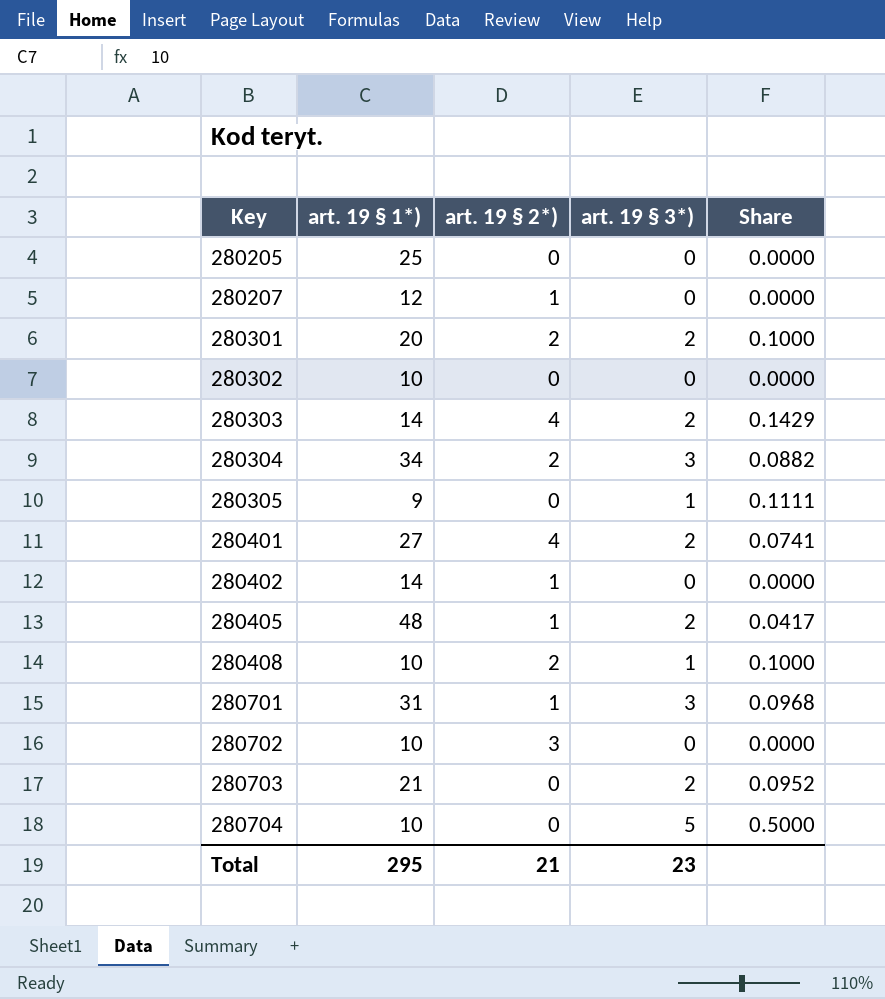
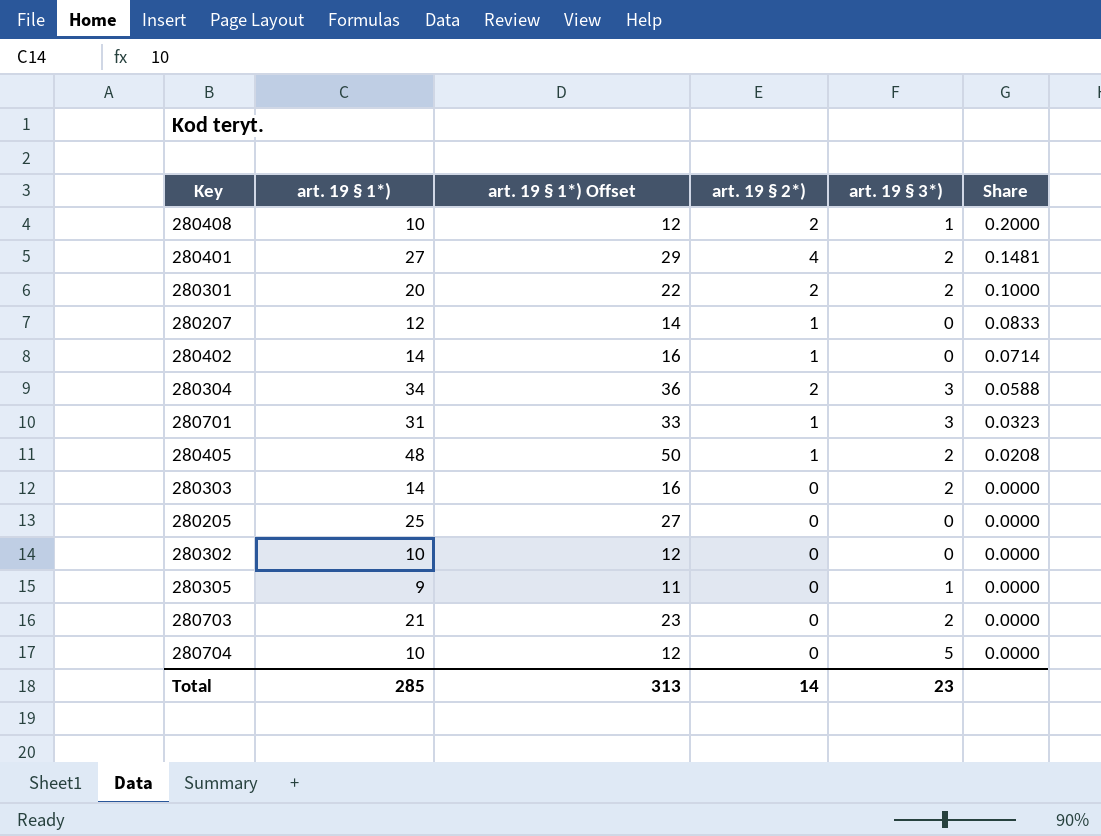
row order: Key ascending -> Share descending
column art. 19 § 1*) Offset | formula: none -> [art. 19 § 1*)] + 2
column Share | formula: [art. 19 § 3*)] / [art. 19 § 1*)] -> [art. 19 § 2*)] / [art. 19 § 1*)]
row 280702: 10 | 3 | 0 | 0.0000 -> none
280303 | art. 19 § 2*): 4 -> 0
Total | art. 19 § 1*): 295 -> 285
Total | art. 19 § 2*): 21 -> 14

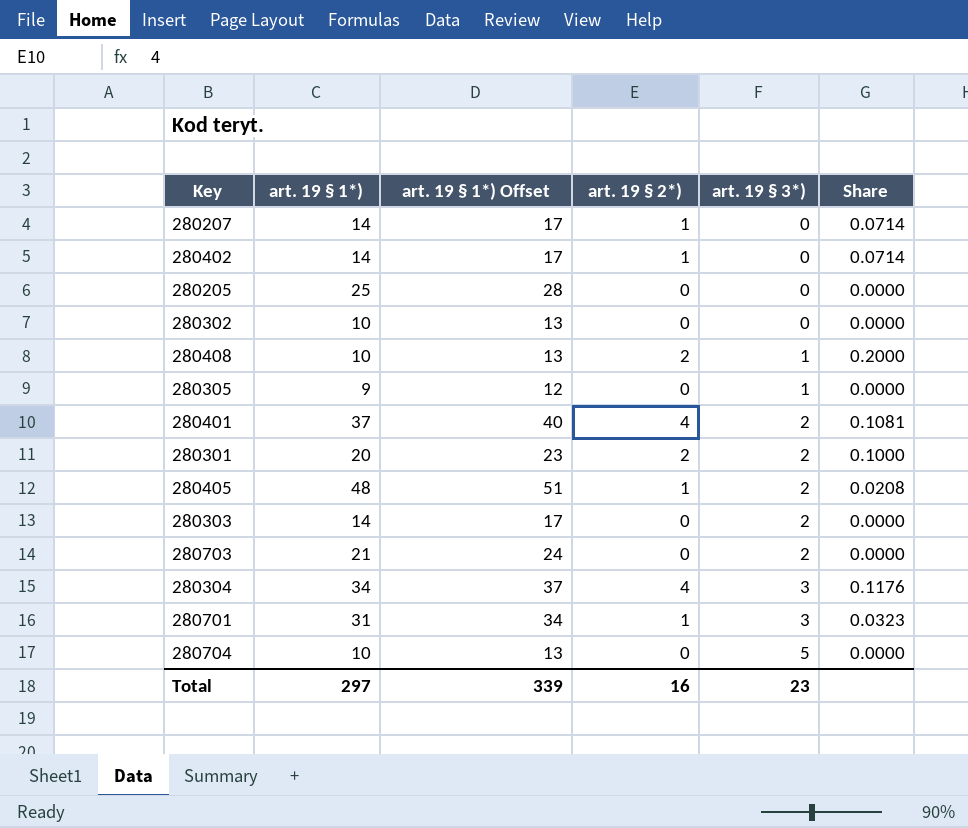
row order: Share descending -> art. 19 § 3*) ascending
column art. 19 § 1*) Offset | formula: [art. 19 § 1*)] + 2 -> [art. 19 § 1*)] + 3
280207 | art. 19 § 1*): 12 -> 14
280207 | Share: 0.0833 -> 0.0714
280401 | art. 19 § 1*): 27 -> 37
280401 | Share: 0.1481 -> 0.1081
280304 | art. 19 § 2*): 2 -> 4
280304 | Share: 0.0588 -> 0.1176
Total | art. 19 § 1*): 285 -> 297
Total | art. 19 § 1*) Offset: 313 -> 339
Total | art. 19 § 2*): 14 -> 16

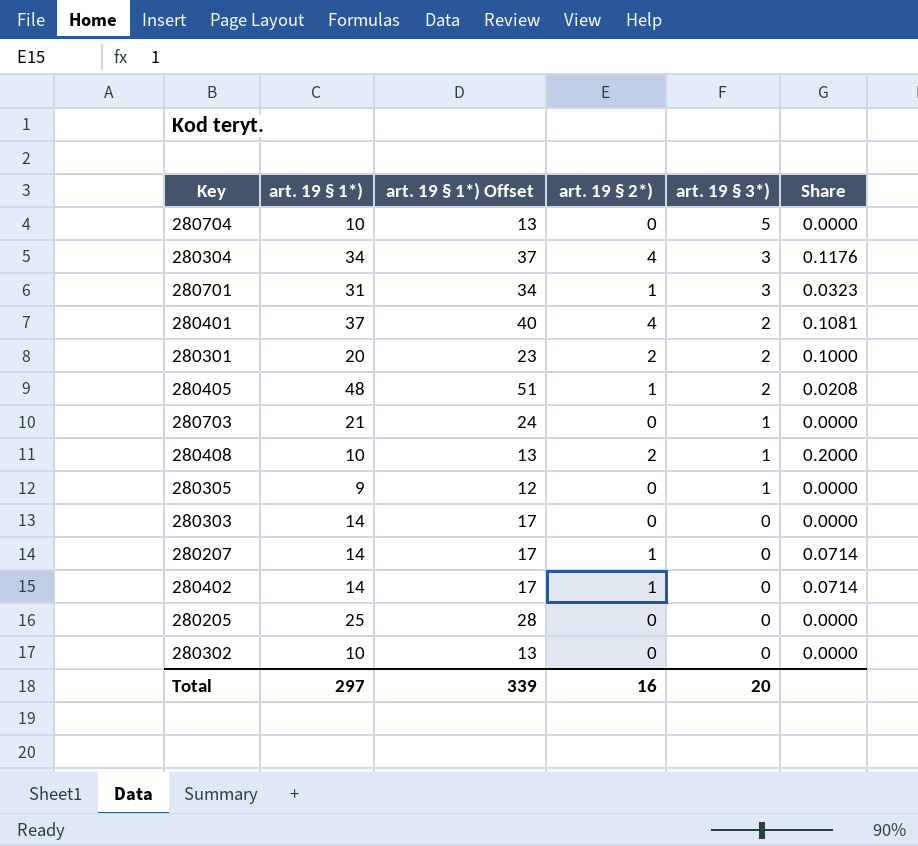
row order: art. 19 § 3*) ascending -> art. 19 § 3*) descending
280703 | art. 19 § 3*): 2 -> 1
280303 | art. 19 § 3*): 2 -> 0
Total | art. 19 § 3*): 23 -> 20

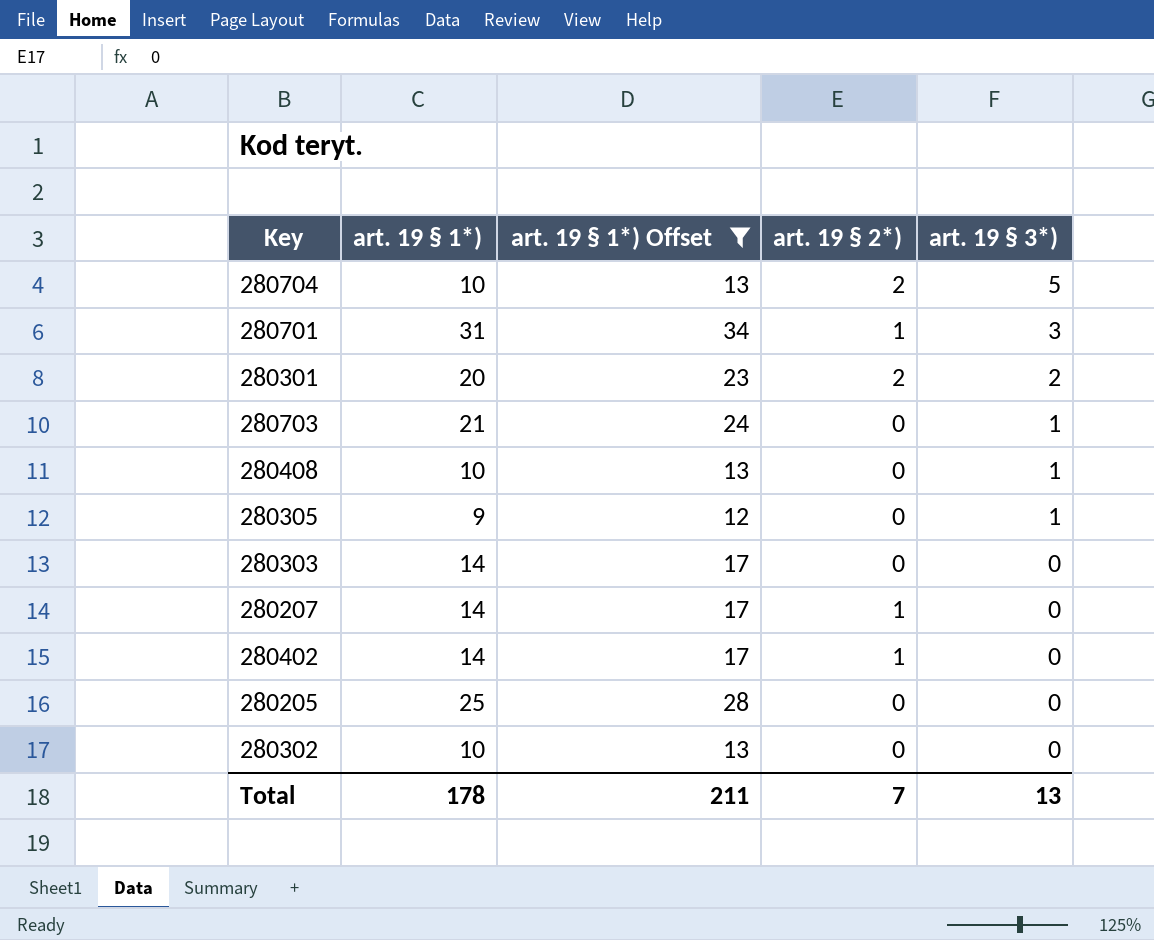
filter: none -> art. 19 § 1*) Offset <= 34
column Share | formula: [art. 19 § 2*)] / [art. 19 § 1*)] -> none
280704 | art. 19 § 2*): 0 -> 2
280408 | art. 19 § 2*): 2 -> 0
Total | art. 19 § 1*): 297 -> 178
Total | art. 19 § 1*) Offset: 339 -> 211
Total | art. 19 § 2*): 16 -> 7
Total | art. 19 § 3*): 20 -> 13

